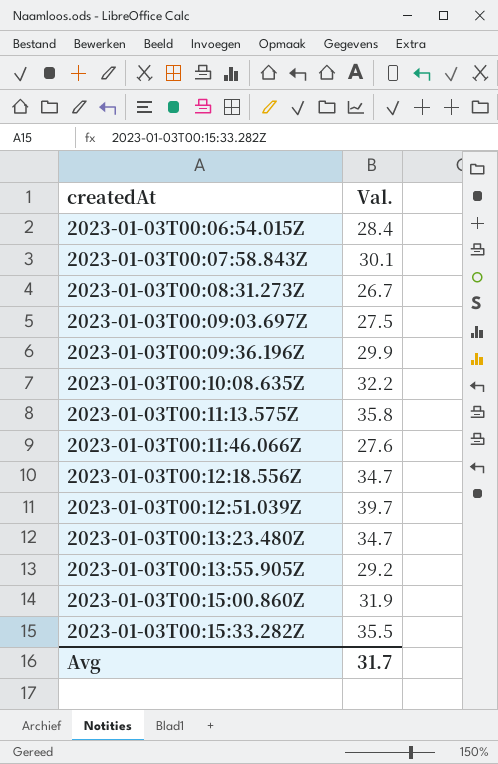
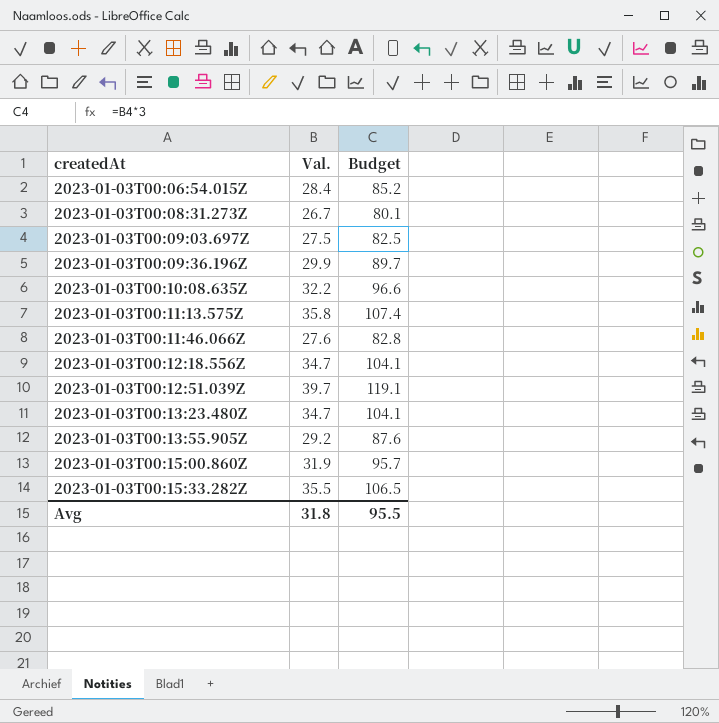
column Budget | formula: none -> [Val.] * 3
row 2023-01-03T00:07:58.843Z: 30.1 -> none
Avg | Val.: 31.7 -> 31.8

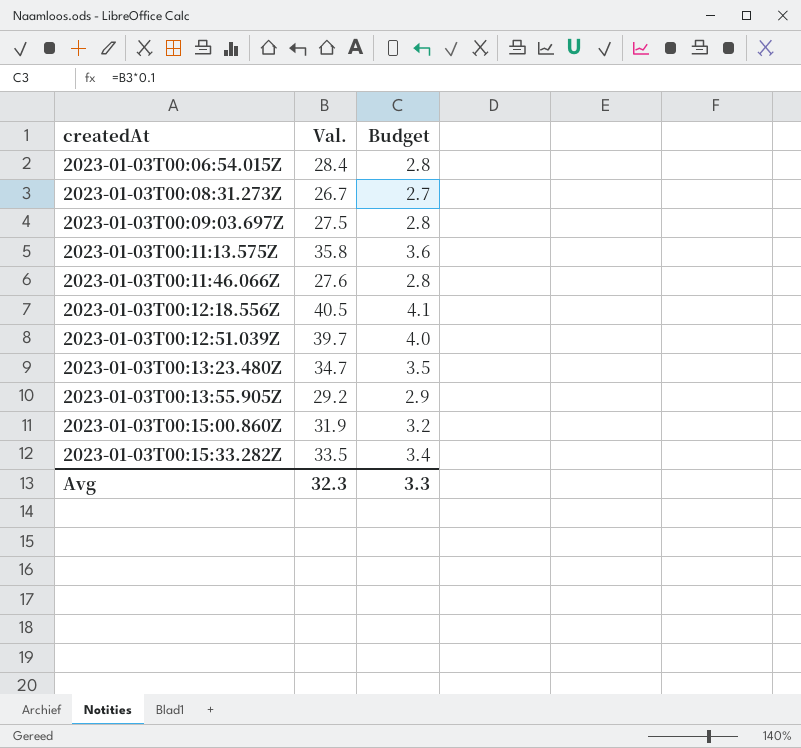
column Budget | formula: [Val.] * 3 -> [Val.] * 0.1
row 2023-01-03T00:09:36.196Z: 29.9 | 89.7 -> none
row 2023-01-03T00:10:08.635Z: 32.2 | 96.6 -> none
2023-01-03T00:12:18.556Z | Val.: 34.7 -> 40.5
2023-01-03T00:15:33.282Z | Val.: 35.5 -> 33.5
Avg | Val.: 31.8 -> 32.3
Avg | Budget: 95.5 -> 3.3

